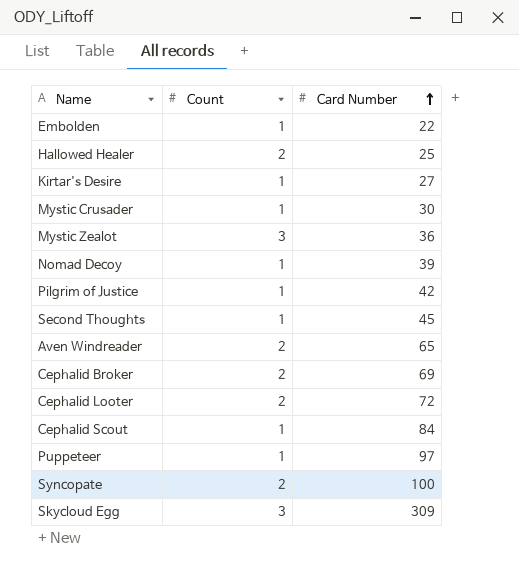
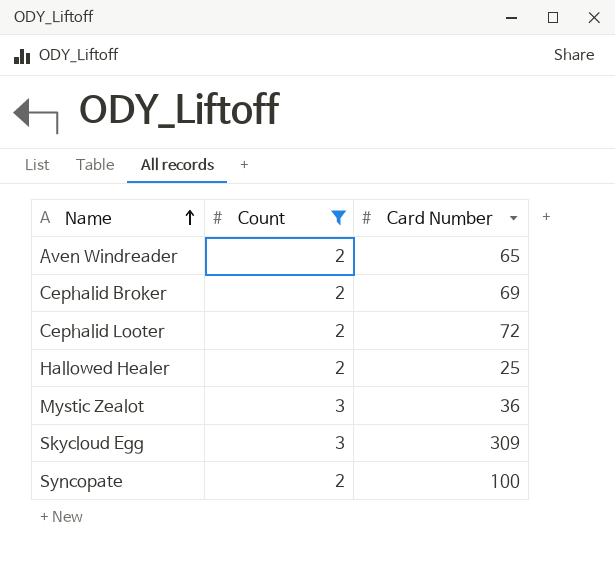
filter: none -> Count != 1
row order: Card Number ascending -> Name ascending

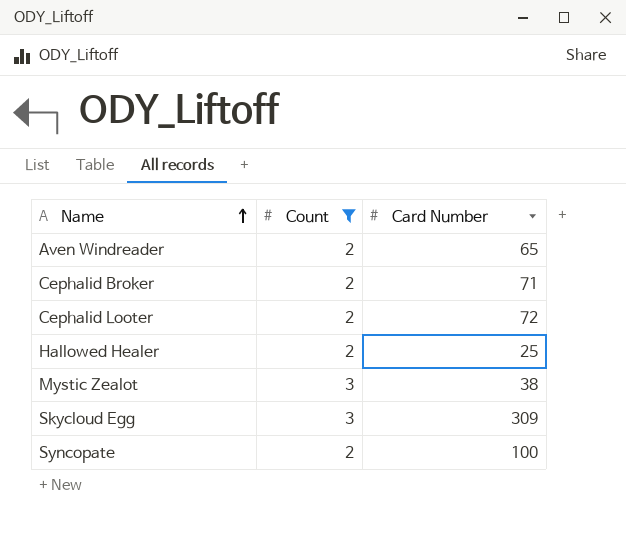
Cephalid Broker | Card Number: 69 -> 71
Mystic Zealot | Card Number: 36 -> 38

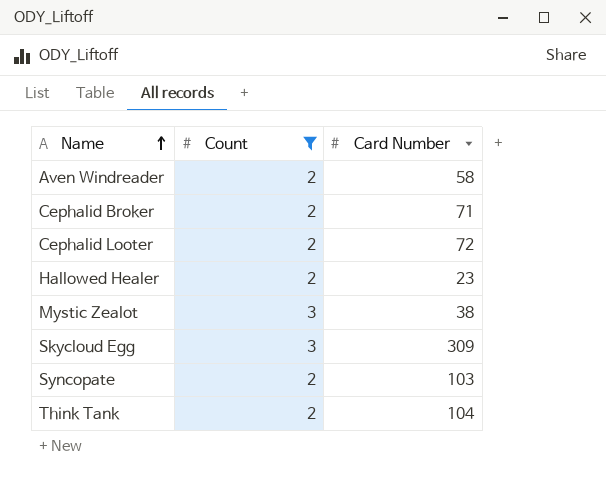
Aven Windreader | Card Number: 65 -> 58
Hallowed Healer | Card Number: 25 -> 23
Syncopate | Card Number: 100 -> 103
row Think Tank: none -> 2 | 104

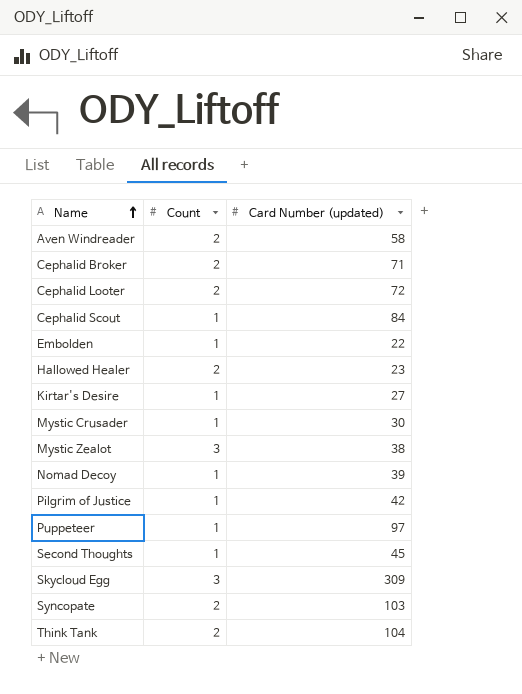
filter: Count != 1 -> none
column name: Card Number -> Card Number (updated)

